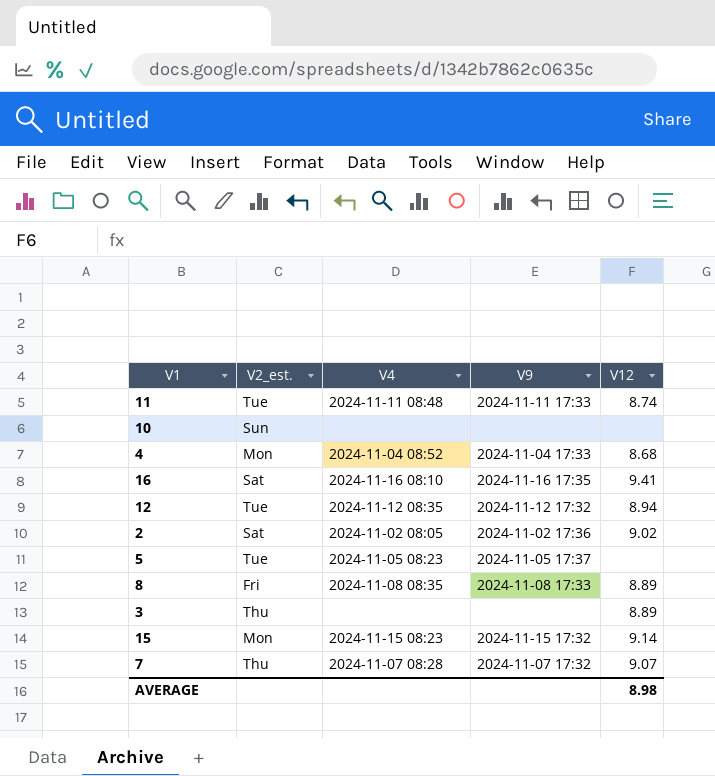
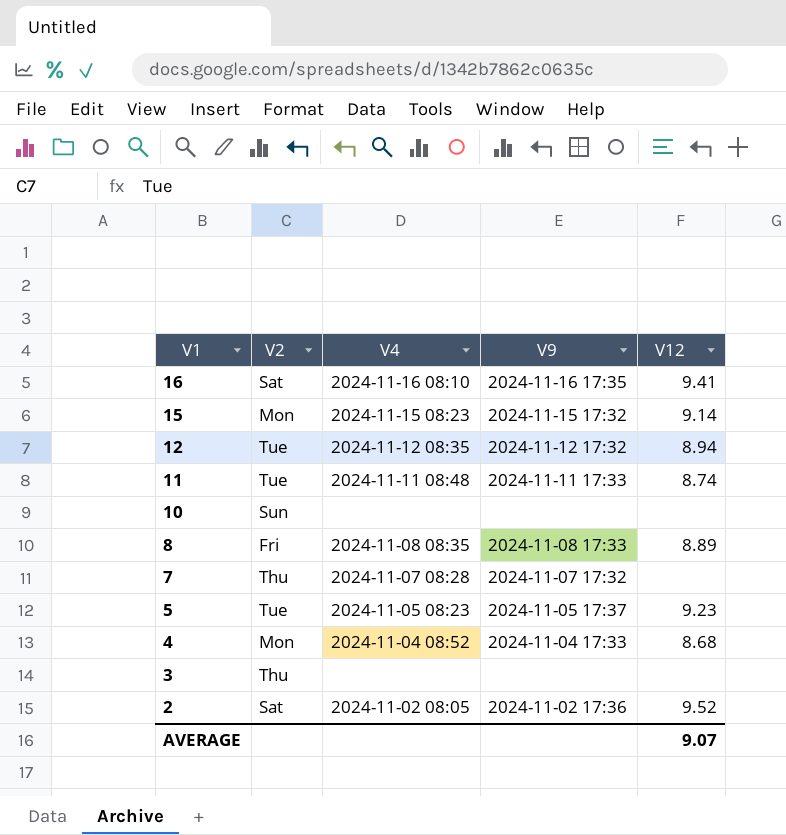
row order: none -> V1 descending
column name: V2_est. -> V2
7 | V12: 9.07 -> none
5 | V12: none -> 9.23
3 | V12: 8.89 -> none
2 | V12: 9.02 -> 9.52
AVERAGE | V12: 8.98 -> 9.07

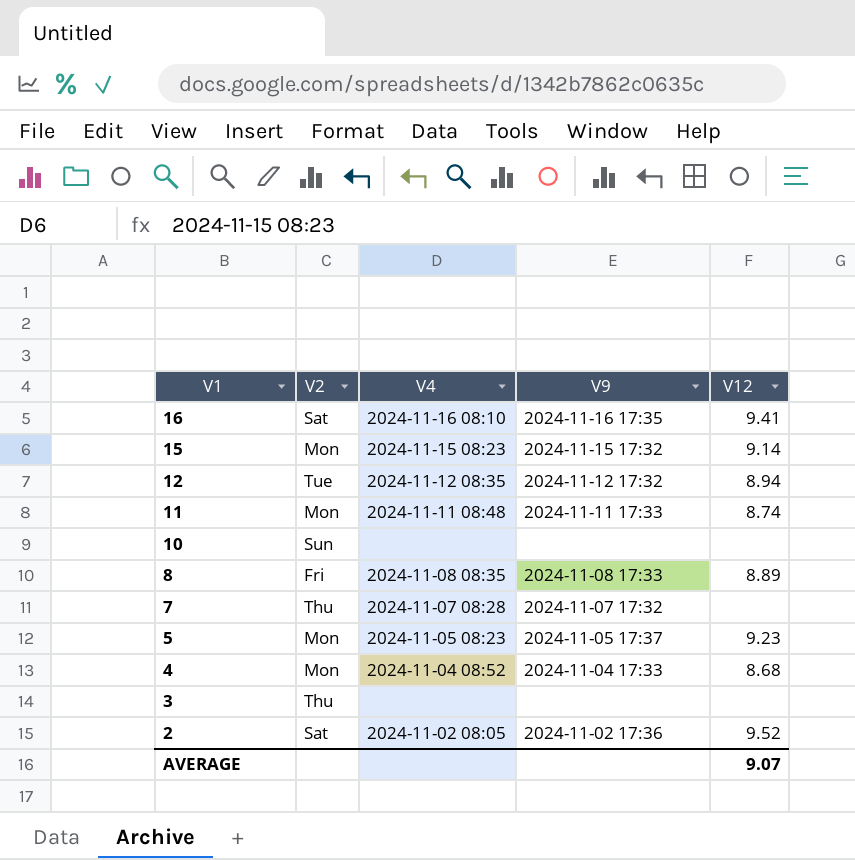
11 | V2: Tue -> Mon
5 | V2: Tue -> Mon

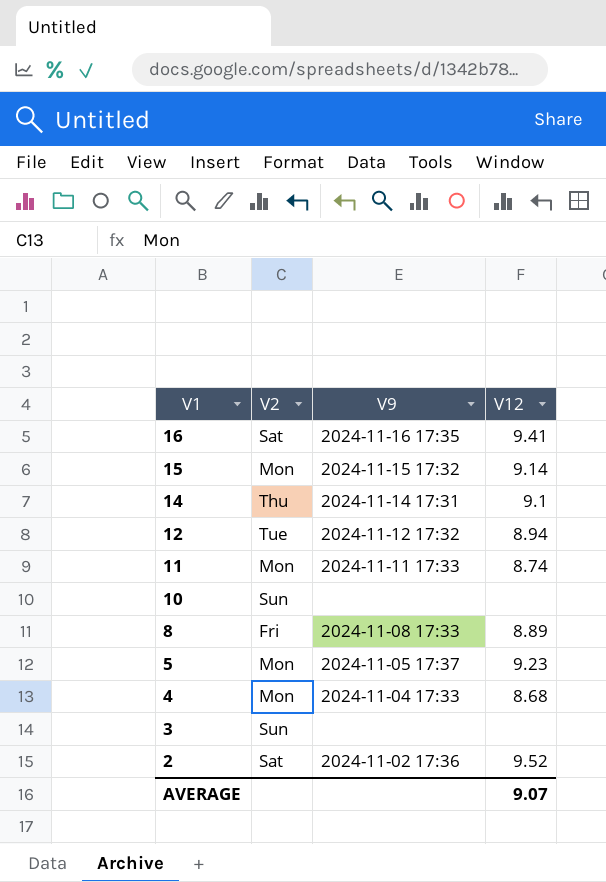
column V4 | position: 3 -> none
row 7: Thu | 2024-11-07 08:28 | 2024-11-07 17:32 | none -> none
row 14: none -> Thu | 2024-11-14 17:31 | 9.1
3 | V2: Thu -> Sun

